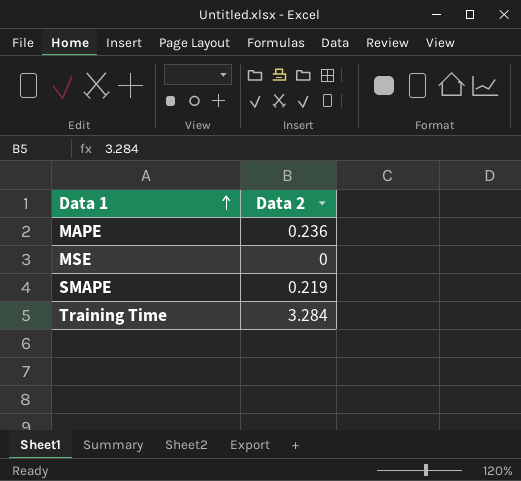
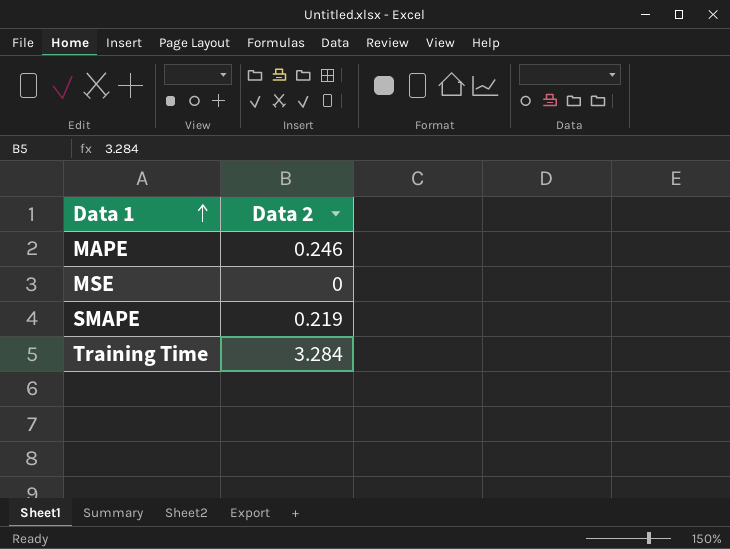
MAPE | Data 2: 0.236 -> 0.246

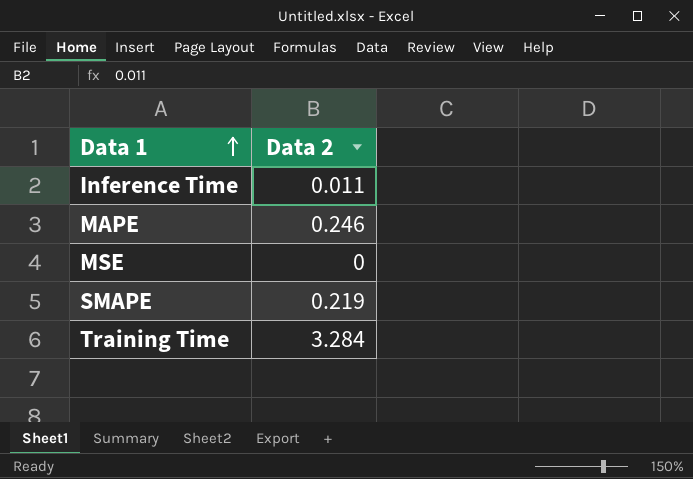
row Inference Time: none -> 0.011

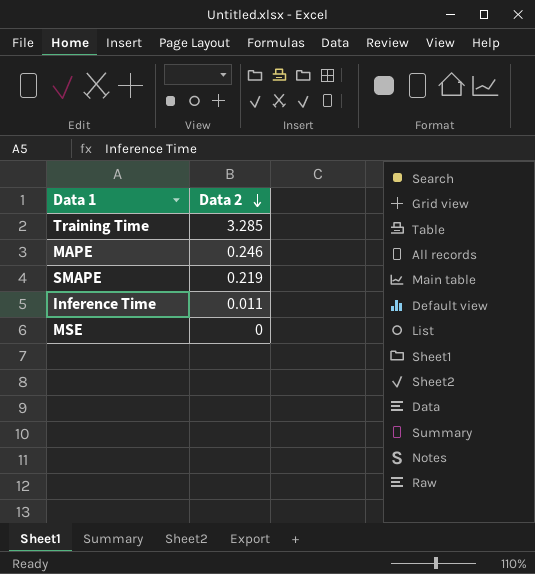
row order: Data 1 ascending -> Data 2 descending
Training Time | Data 2: 3.284 -> 3.285

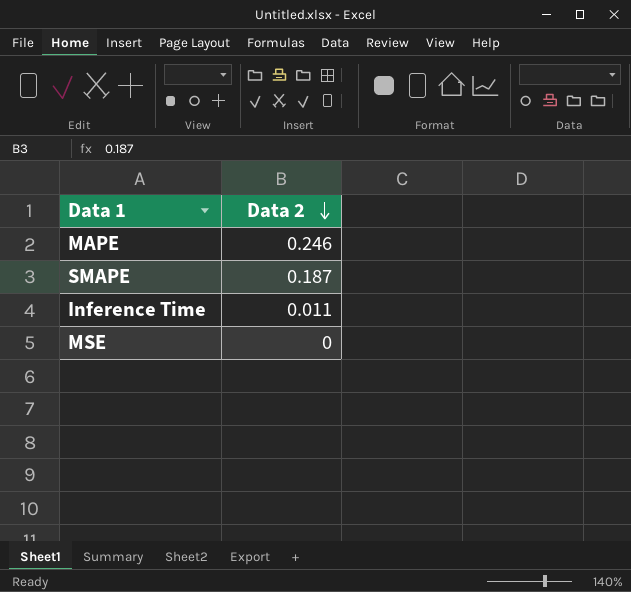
row Training Time: 3.285 -> none
SMAPE | Data 2: 0.219 -> 0.187

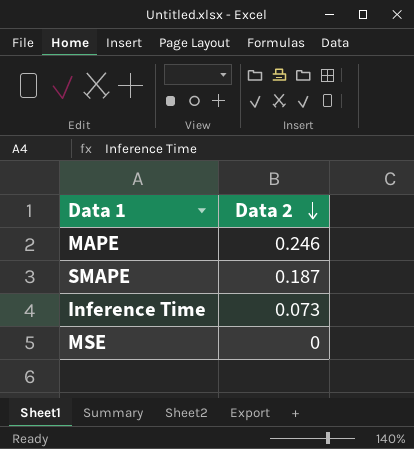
Inference Time | Data 2: 0.011 -> 0.073

